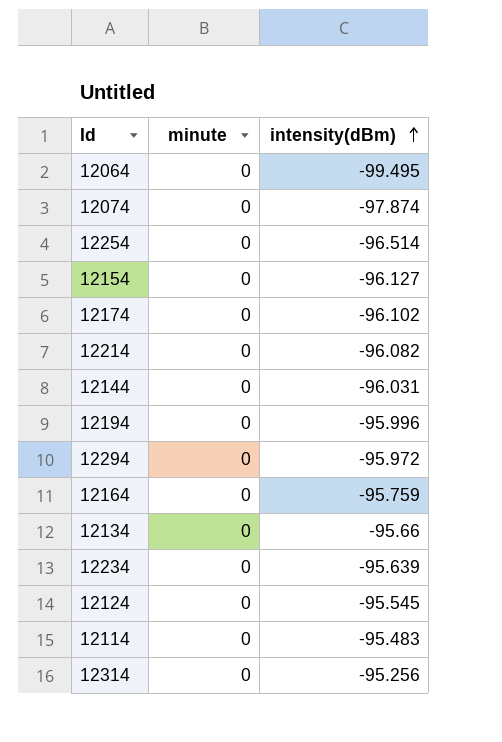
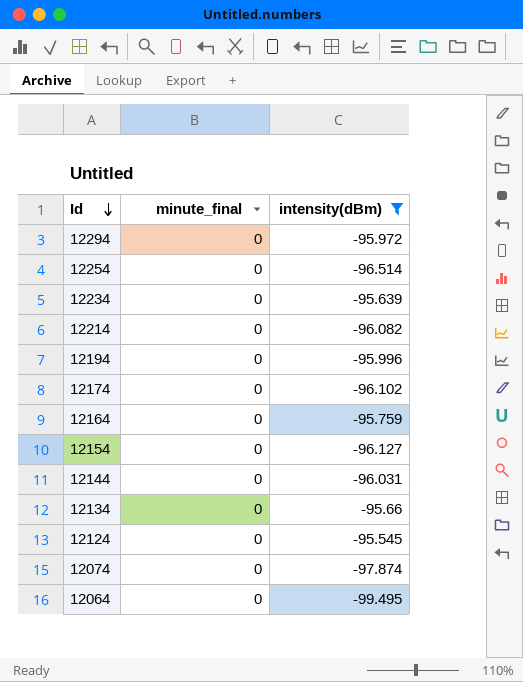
filter: none -> intensity(dBm) <= -95.545
row order: intensity(dBm) ascending -> Id descending
column name: minute -> minute_final

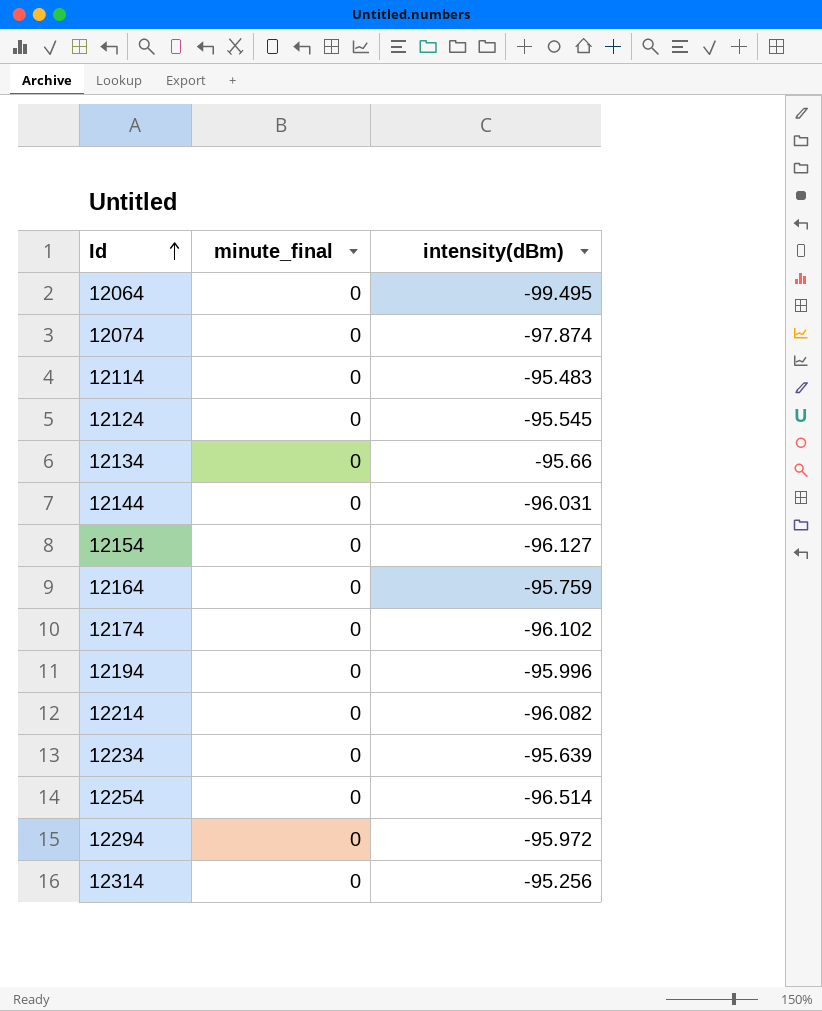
filter: intensity(dBm) <= -95.545 -> none
row order: Id descending -> Id ascending

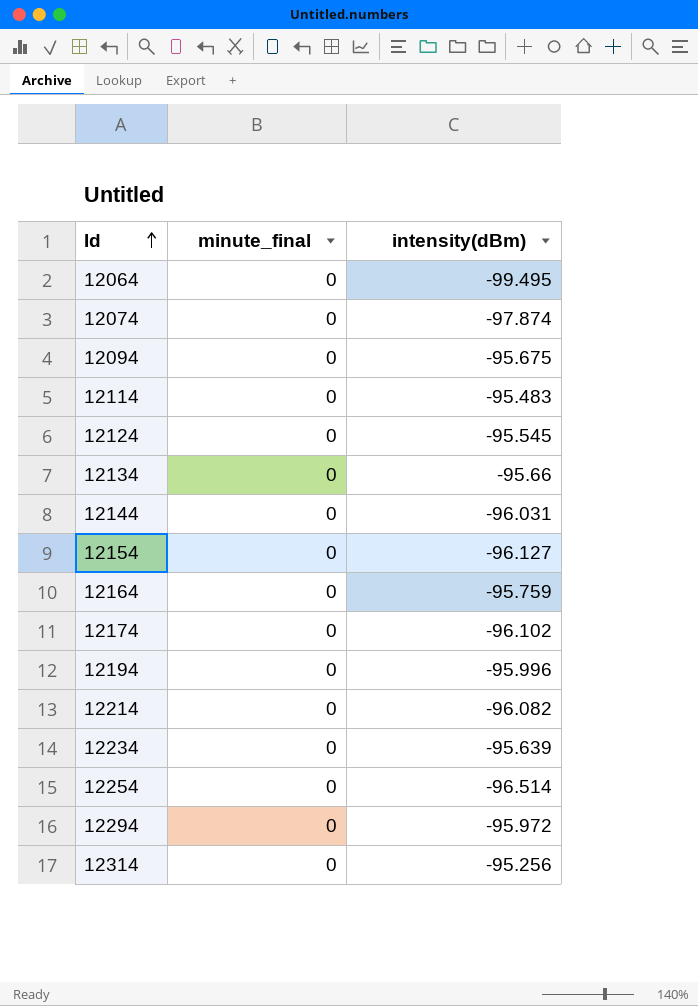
row 12094: none -> 0 | -95.675

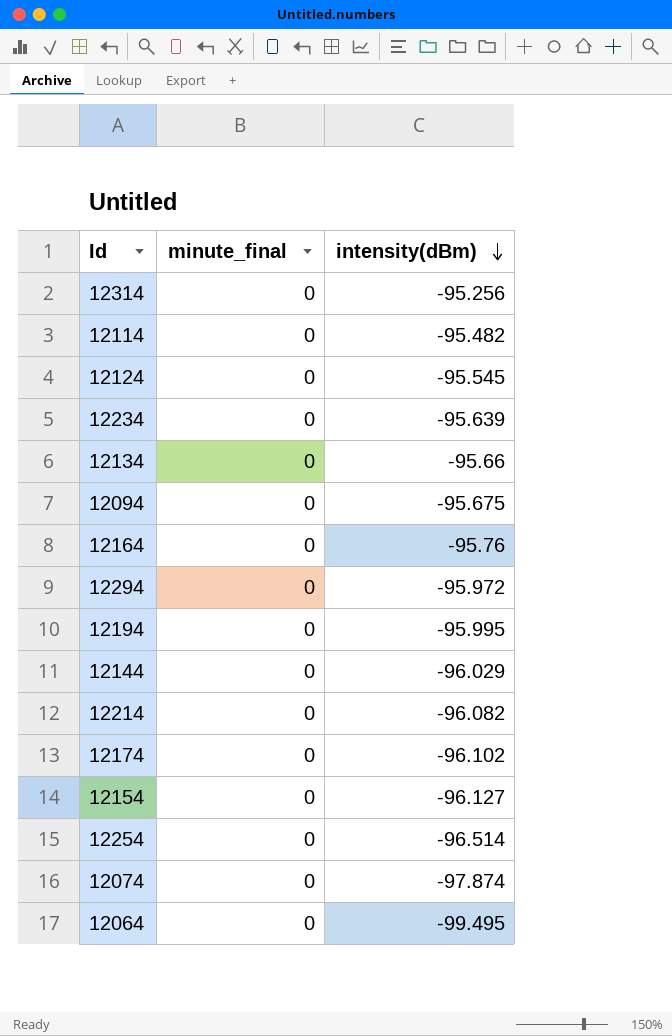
row order: Id ascending -> intensity(dBm) descending
12114 | intensity(dBm): -95.483 -> -95.482
12164 | intensity(dBm): -95.759 -> -95.76
12194 | intensity(dBm): -95.996 -> -95.995
12144 | intensity(dBm): -96.031 -> -96.029

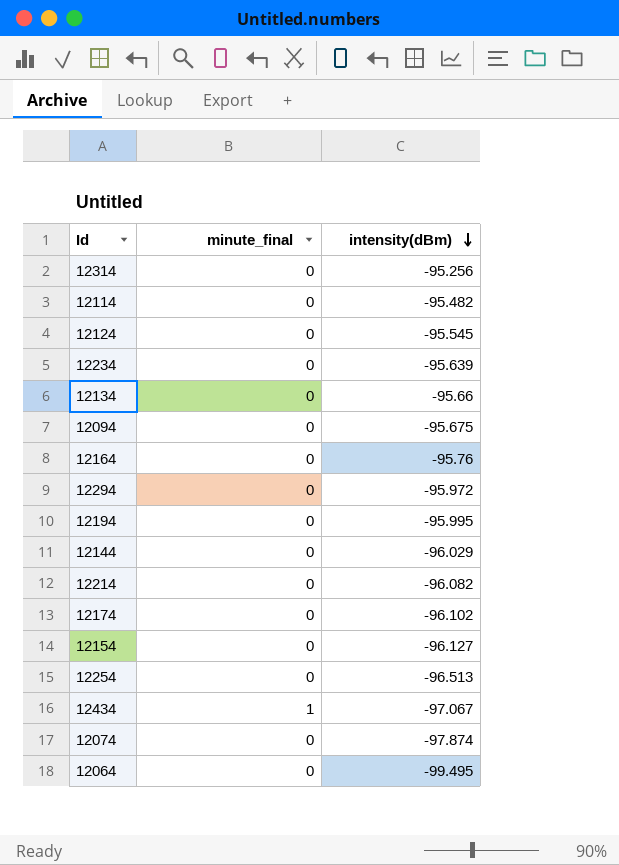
12254 | intensity(dBm): -96.514 -> -96.513
row 12434: none -> 1 | -97.067

